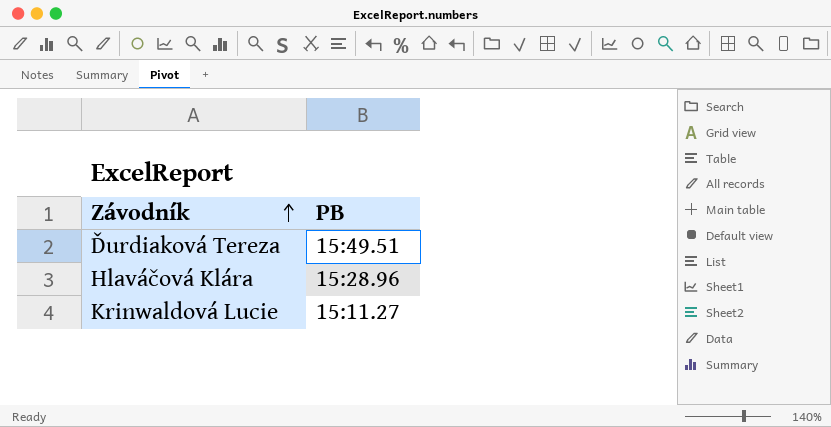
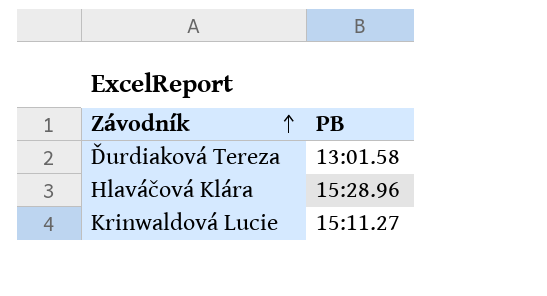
Ďurdiaková Tereza | PB: 15:49.51 -> 13:01.58

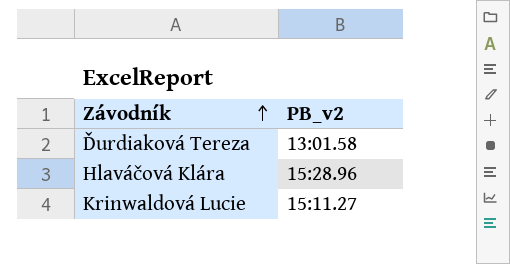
column name: PB -> PB_v2

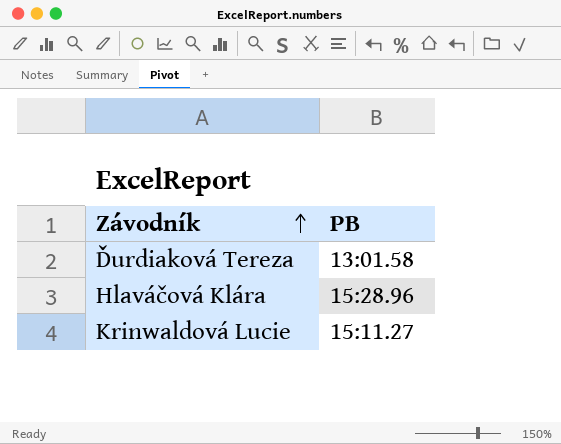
column name: PB_v2 -> PB

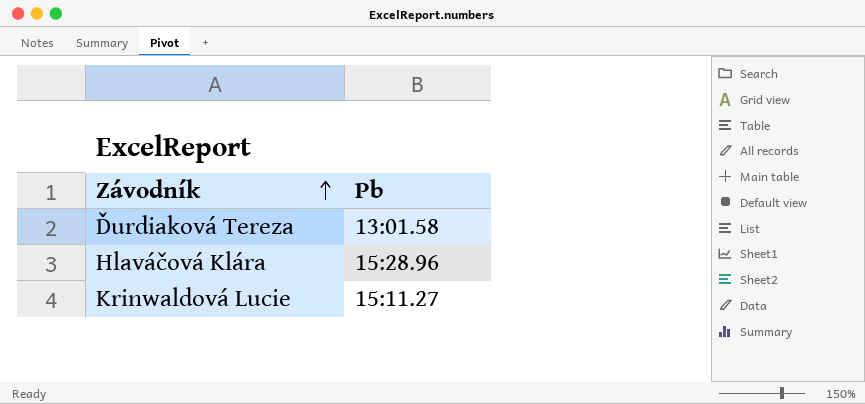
column name: PB -> Pb

